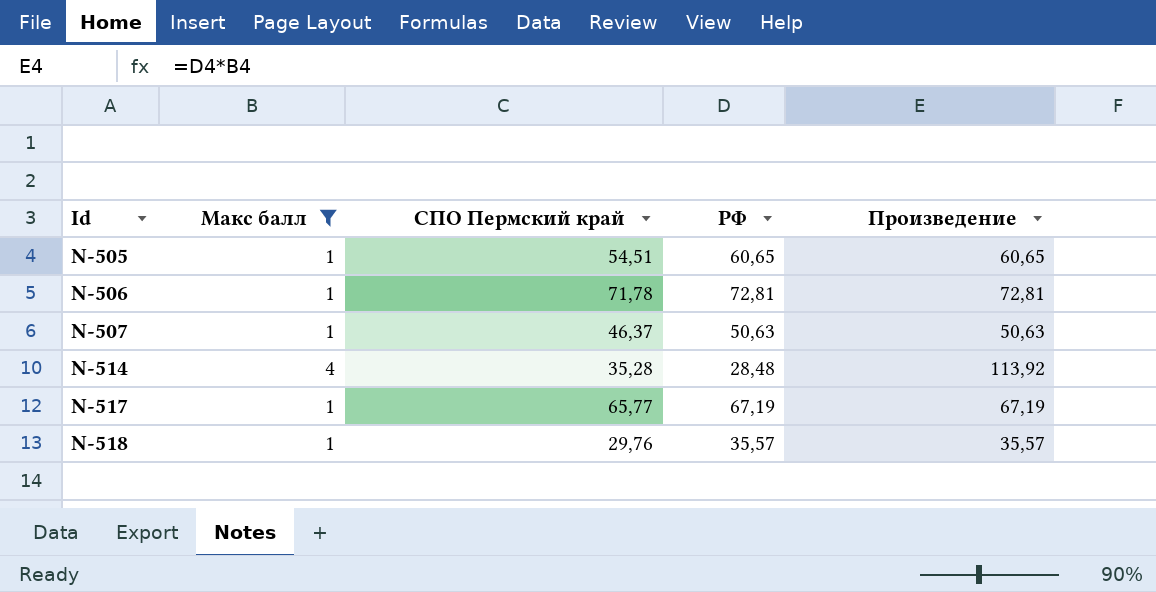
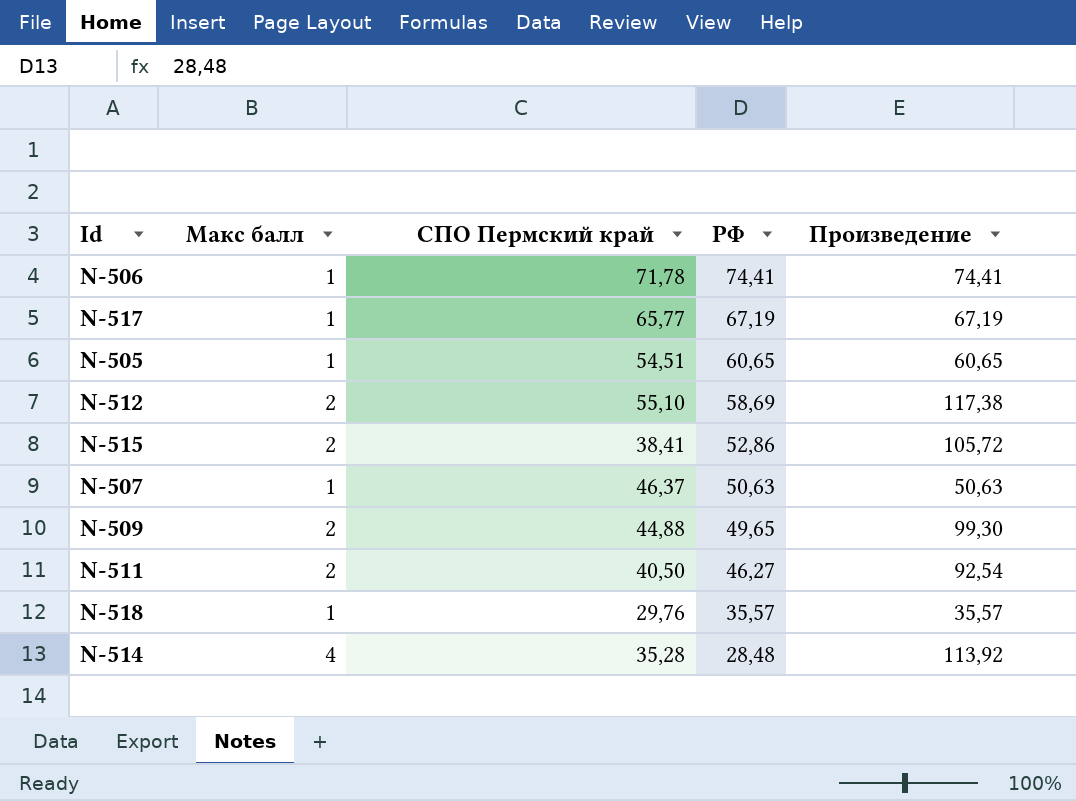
filter: Макс балл != 2 -> none
row order: Id ascending -> РФ descending
N-506 | РФ: 72,81 -> 74,41
N-506 | Произведение: 72,81 -> 74,41

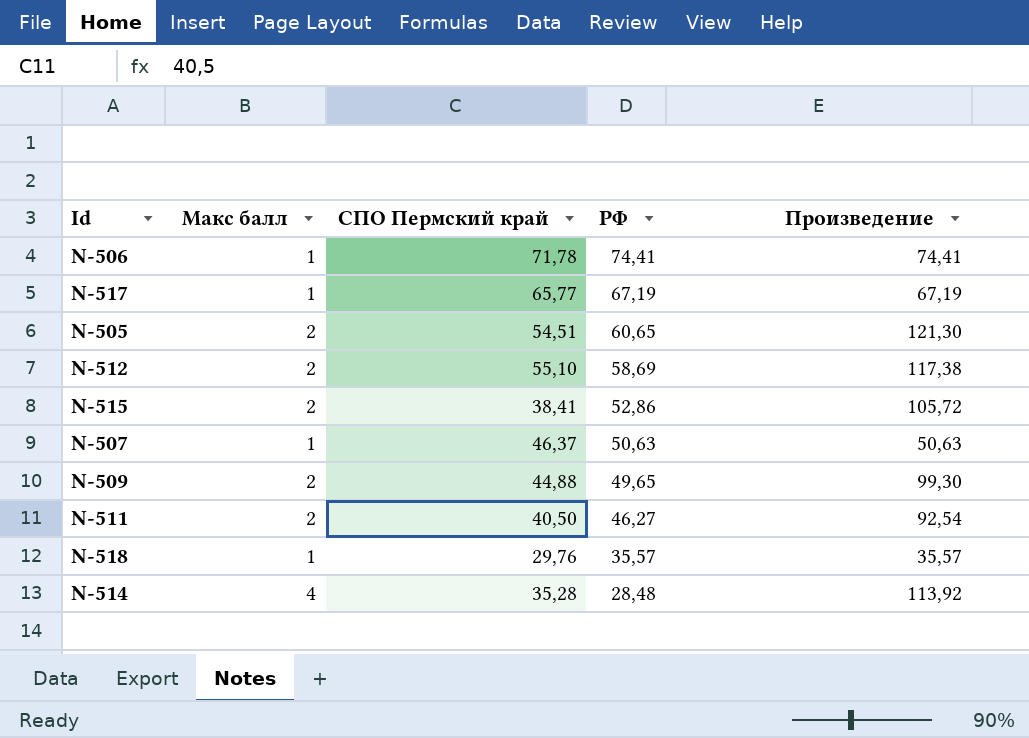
N-505 | Макс балл: 1 -> 2
N-505 | Произведение: 60,65 -> 121,30

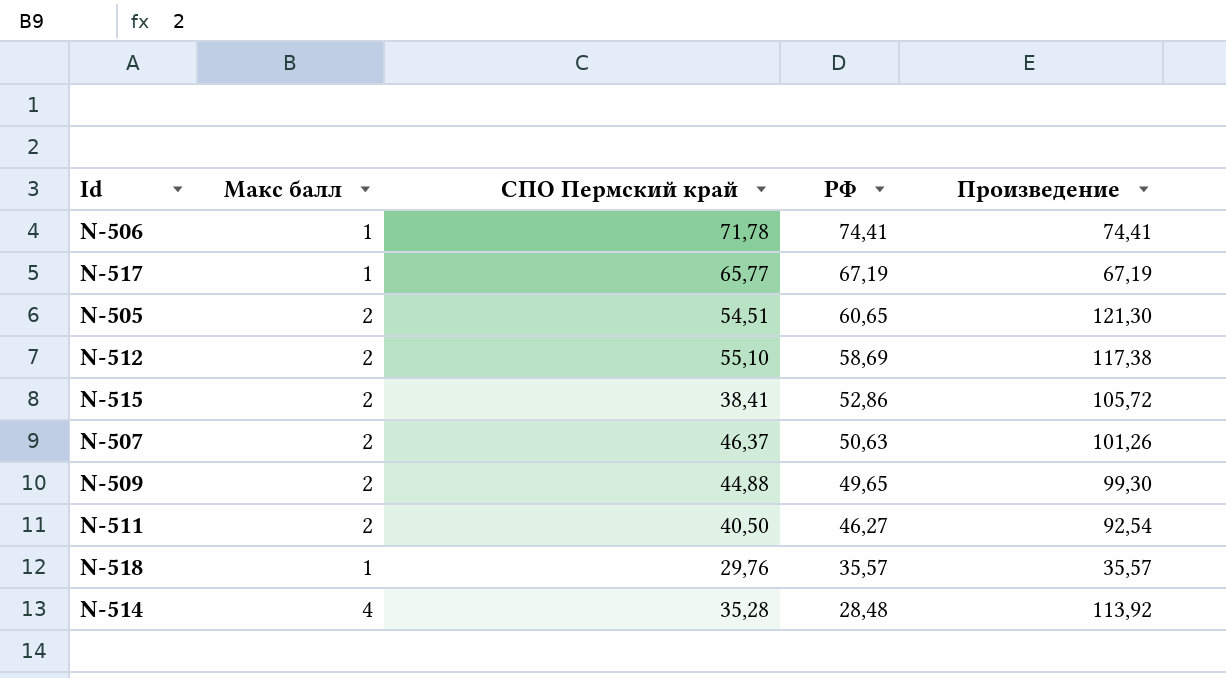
N-507 | Макс балл: 1 -> 2
N-507 | Произведение: 50,63 -> 101,26

